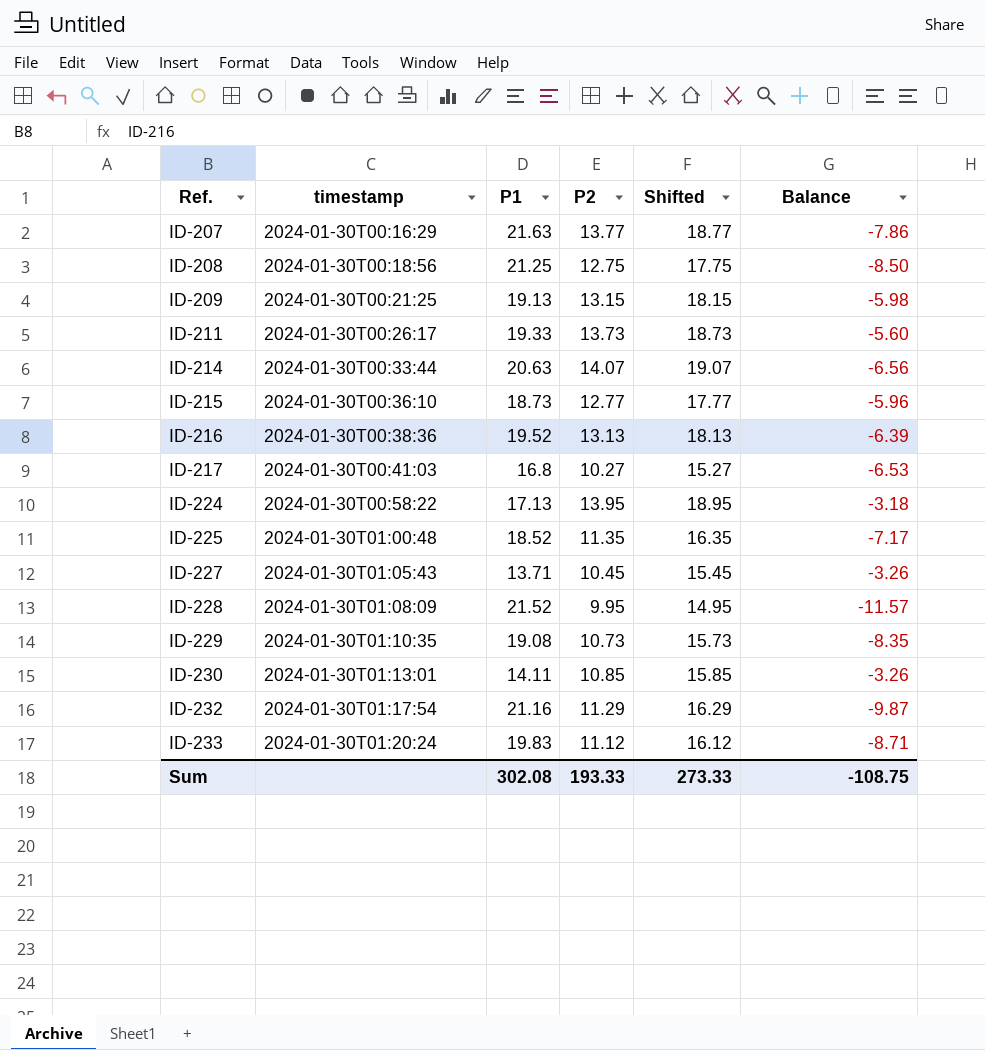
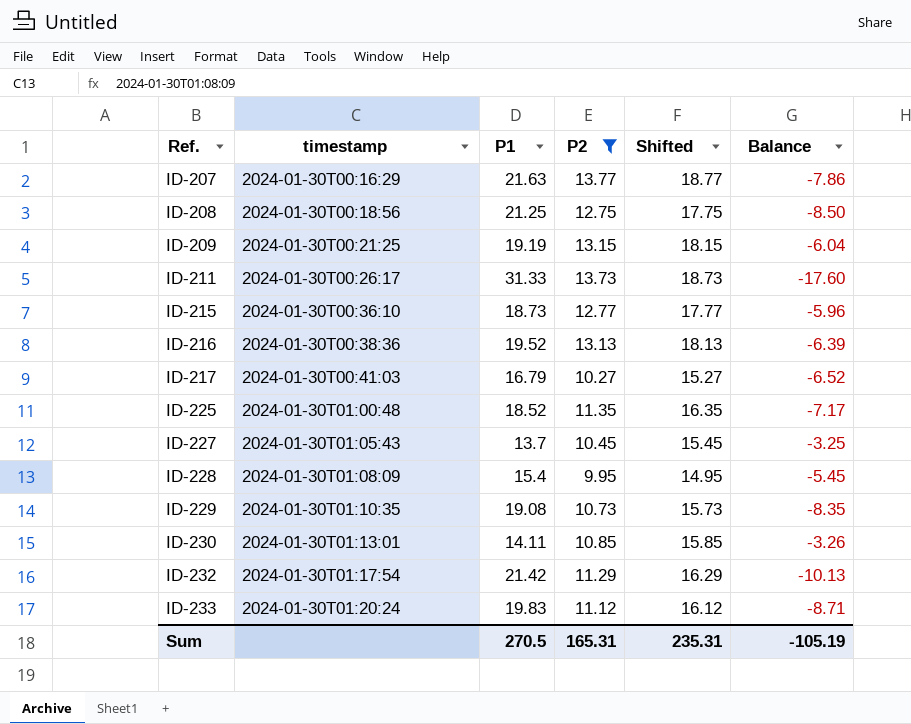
filter: none -> P2 <= 13.77
ID-209 | P1: 19.13 -> 19.19
ID-209 | Balance: -5.98 -> -6.04
ID-211 | P1: 19.33 -> 31.33
ID-211 | Balance: -5.60 -> -17.60
ID-217 | P1: 16.8 -> 16.79
ID-217 | Balance: -6.53 -> -6.52
ID-227 | P1: 13.71 -> 13.7
ID-227 | Balance: -3.26 -> -3.25
ID-228 | P1: 21.52 -> 15.4
ID-228 | Balance: -11.57 -> -5.45
ID-232 | P1: 21.16 -> 21.42
ID-232 | Balance: -9.87 -> -10.13
Sum | P1: 302.08 -> 270.5
Sum | P2: 193.33 -> 165.31
Sum | Shifted: 273.33 -> 235.31
Sum | Balance: -108.75 -> -105.19

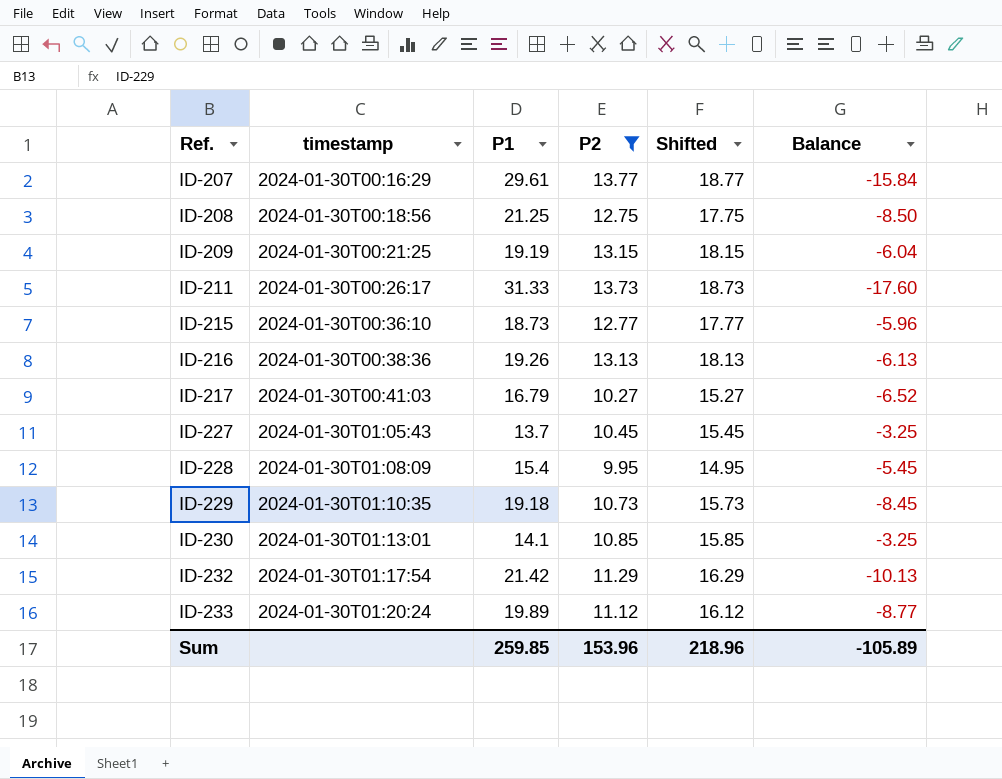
row ID-225: 2024-01-30T01:00:48 | 18.52 | 11.35 | 16.35 | -7.17 -> none
ID-207 | P1: 21.63 -> 29.61
ID-207 | Balance: -7.86 -> -15.84
ID-216 | P1: 19.52 -> 19.26
ID-216 | Balance: -6.39 -> -6.13
ID-229 | P1: 19.08 -> 19.18
ID-229 | Balance: -8.35 -> -8.45
ID-230 | P1: 14.11 -> 14.1
ID-230 | Balance: -3.26 -> -3.25
ID-233 | P1: 19.83 -> 19.89
ID-233 | Balance: -8.71 -> -8.77
Sum | P1: 270.5 -> 259.85
Sum | P2: 165.31 -> 153.96
Sum | Shifted: 235.31 -> 218.96
Sum | Balance: -105.19 -> -105.89

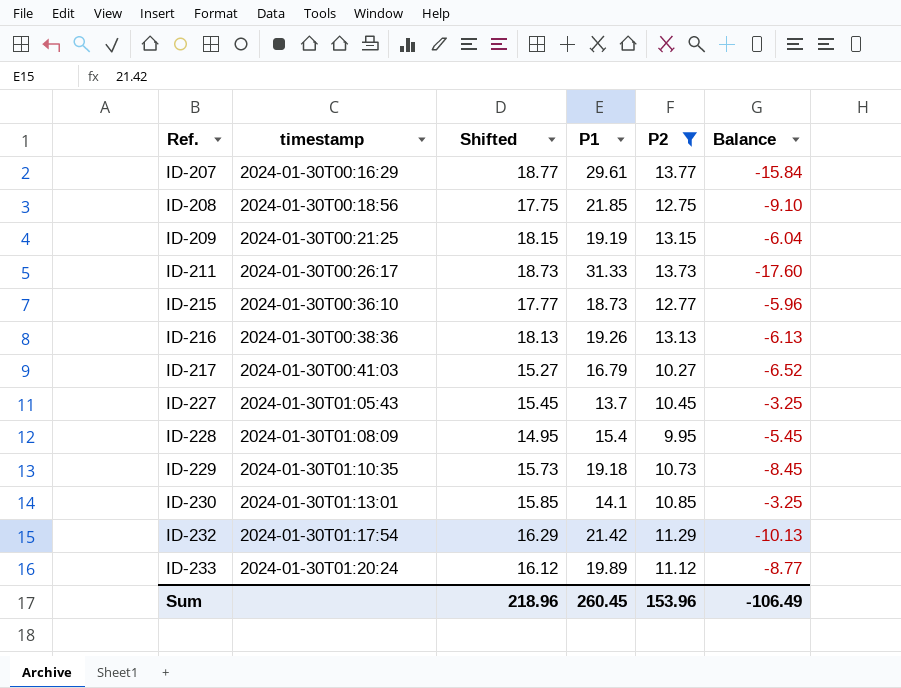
column Shifted | position: 5 -> 3
ID-208 | P1: 21.25 -> 21.85
ID-208 | Balance: -8.50 -> -9.10
Sum | P1: 259.85 -> 260.45
Sum | Balance: -105.89 -> -106.49

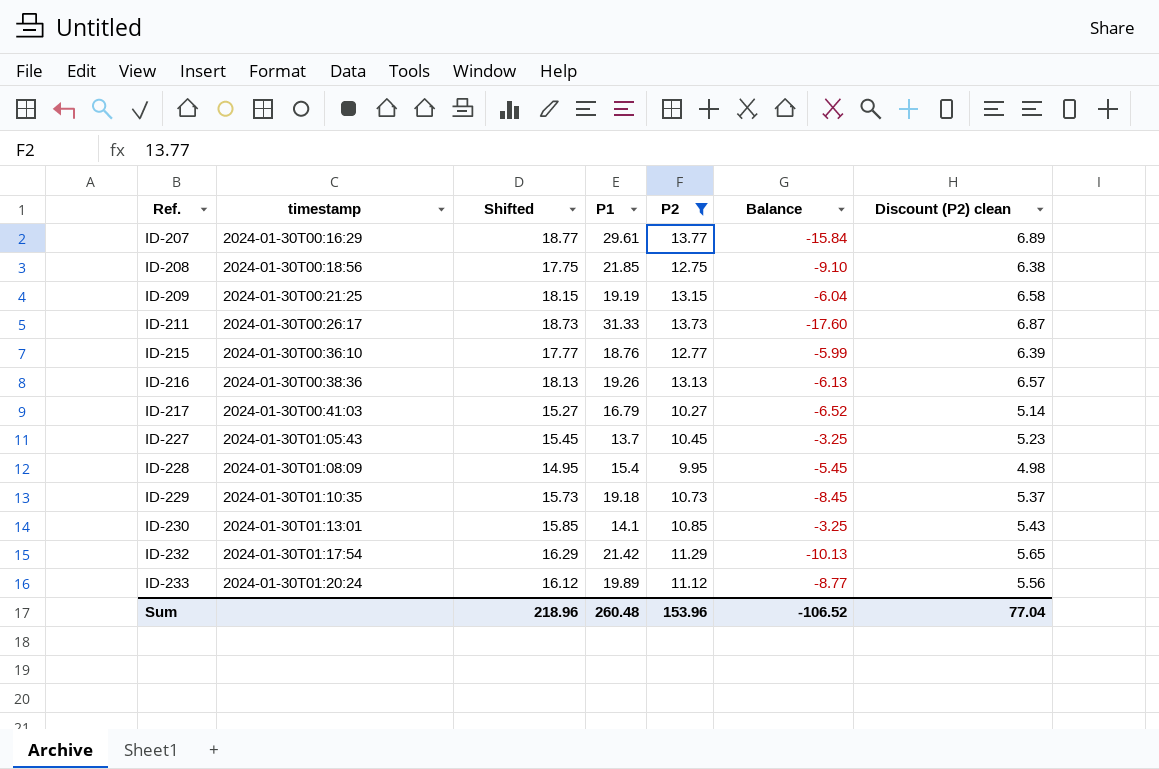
column Discount (P2) clean | formula: none -> [P2] * 0.5
ID-215 | P1: 18.73 -> 18.76
ID-215 | Balance: -5.96 -> -5.99
Sum | P1: 260.45 -> 260.48
Sum | Balance: -106.49 -> -106.52

